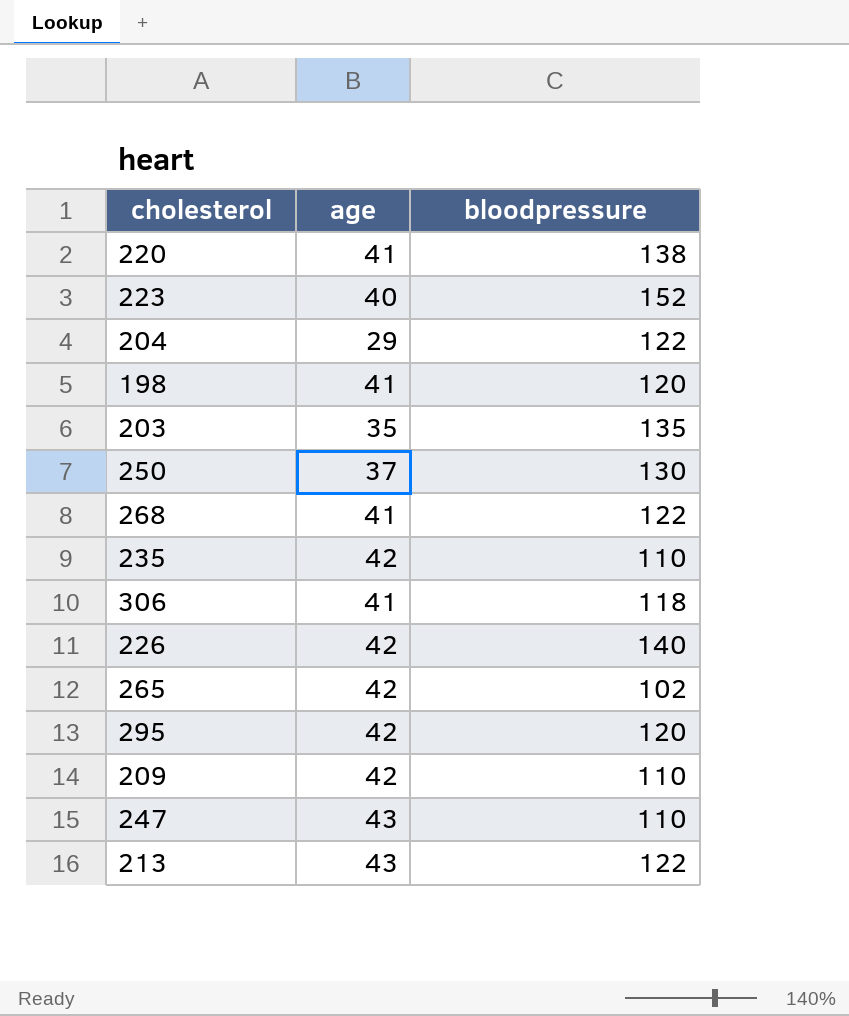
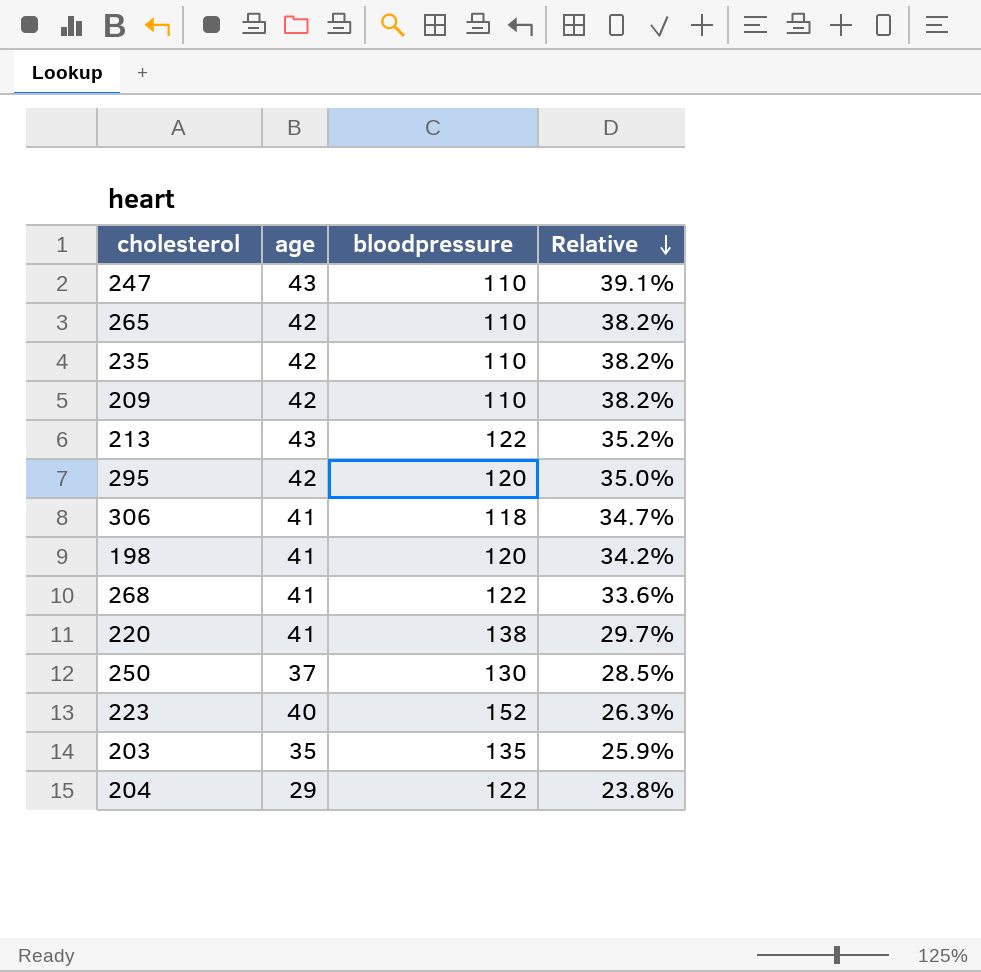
row order: none -> Relative descending
column Relative | formula: none -> [age] / [bloodpressure]
row 226: 42 | 140 -> none
265 | bloodpressure: 102 -> 110

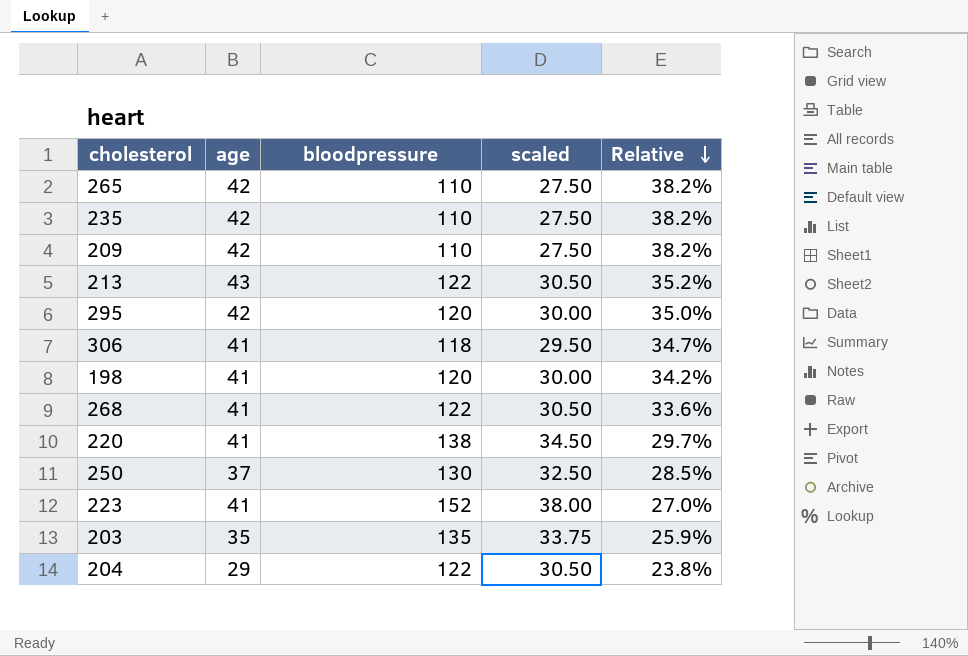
column scaled | formula: none -> [bloodpressure] * 0.25
row 247: 43 | 110 | 39.1% -> none
223 | age: 40 -> 41
223 | Relative: 26.3% -> 27.0%

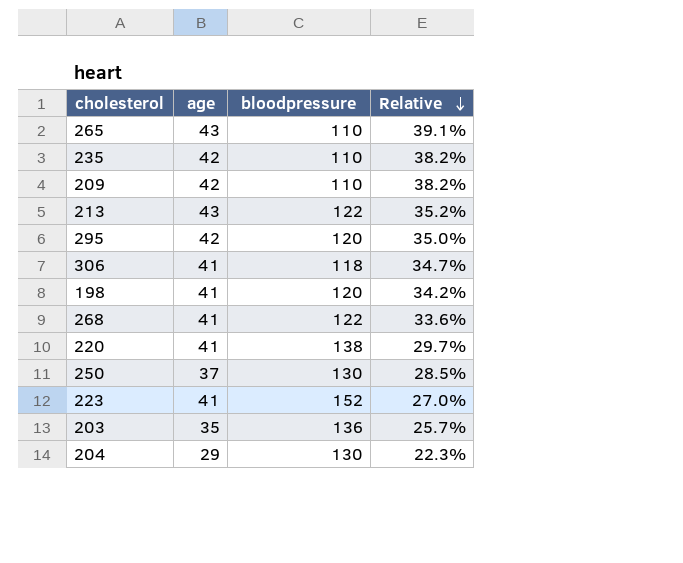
column scaled | formula: [bloodpressure] * 0.25 -> none
265 | age: 42 -> 43
265 | Relative: 38.2% -> 39.1%
203 | bloodpressure: 135 -> 136
203 | Relative: 25.9% -> 25.7%
204 | bloodpressure: 122 -> 130
204 | Relative: 23.8% -> 22.3%

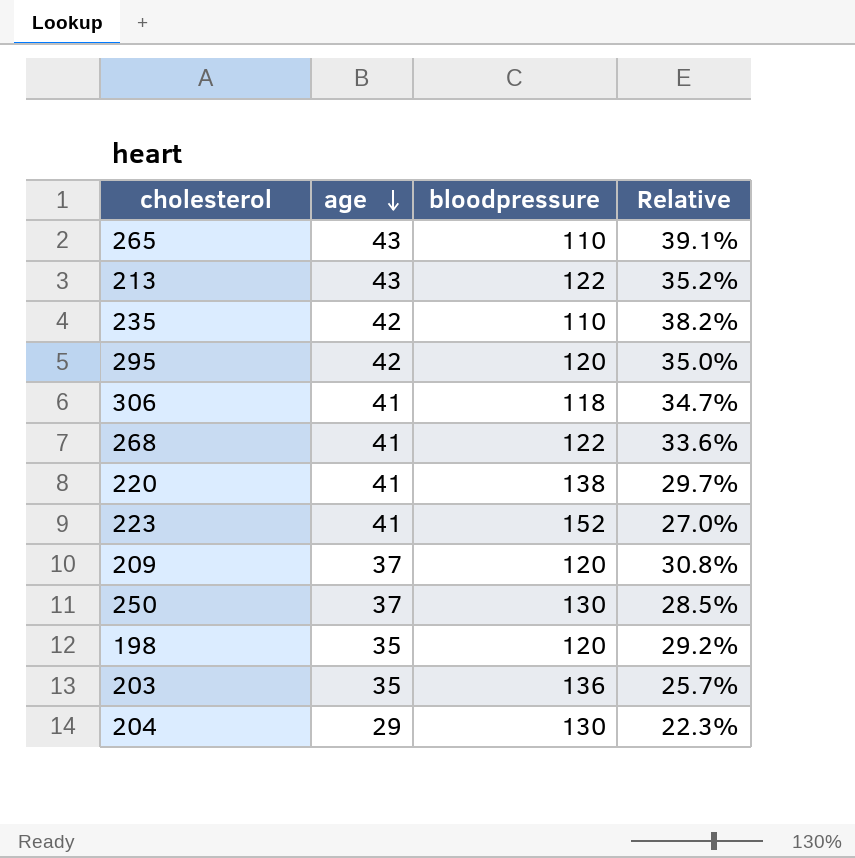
row order: Relative descending -> age descending
209 | age: 42 -> 37
209 | bloodpressure: 110 -> 120
209 | Relative: 38.2% -> 30.8%
198 | age: 41 -> 35
198 | Relative: 34.2% -> 29.2%

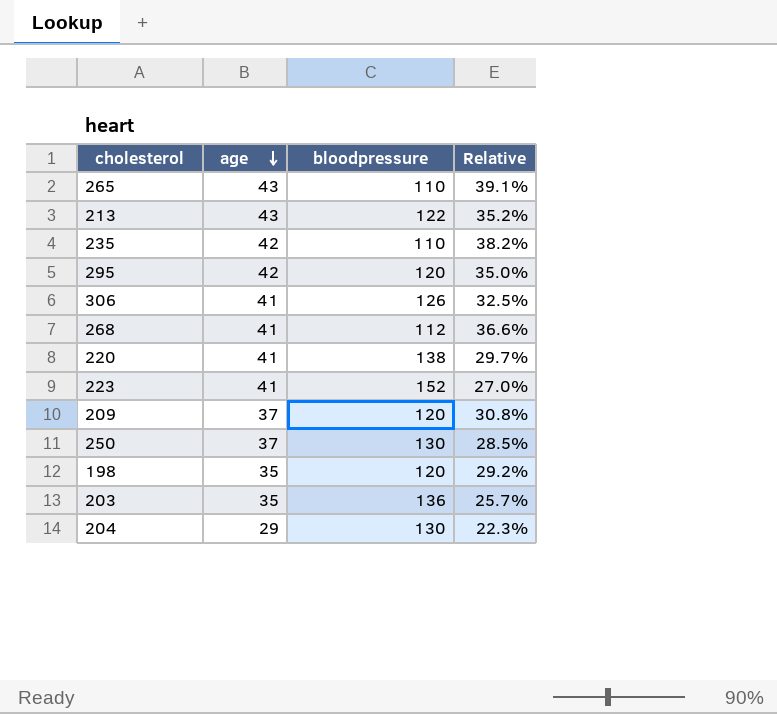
306 | bloodpressure: 118 -> 126
306 | Relative: 34.7% -> 32.5%
268 | bloodpressure: 122 -> 112
268 | Relative: 33.6% -> 36.6%

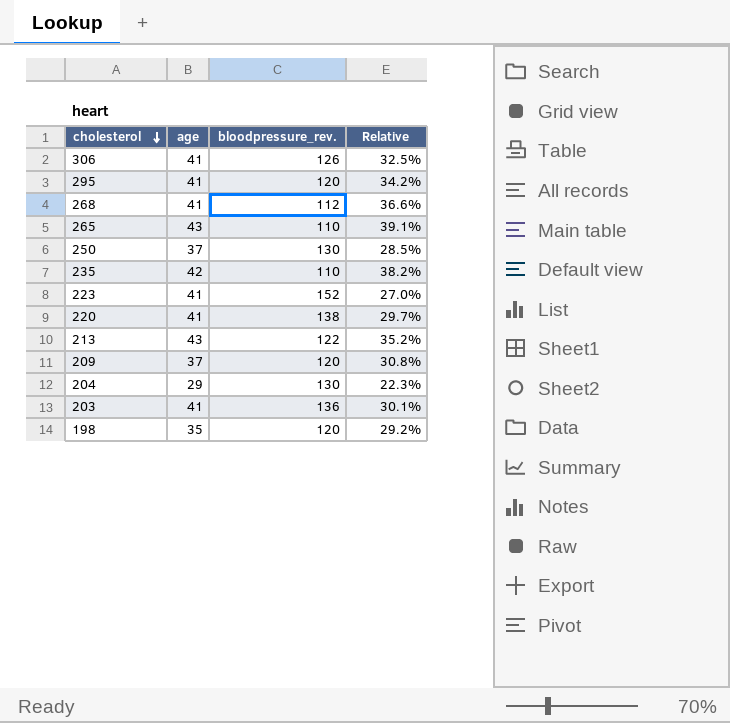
row order: age descending -> cholesterol descending
column name: bloodpressure -> bloodpressure_rev.
295 | age: 42 -> 41
295 | Relative: 35.0% -> 34.2%
203 | age: 35 -> 41
203 | Relative: 25.7% -> 30.1%

